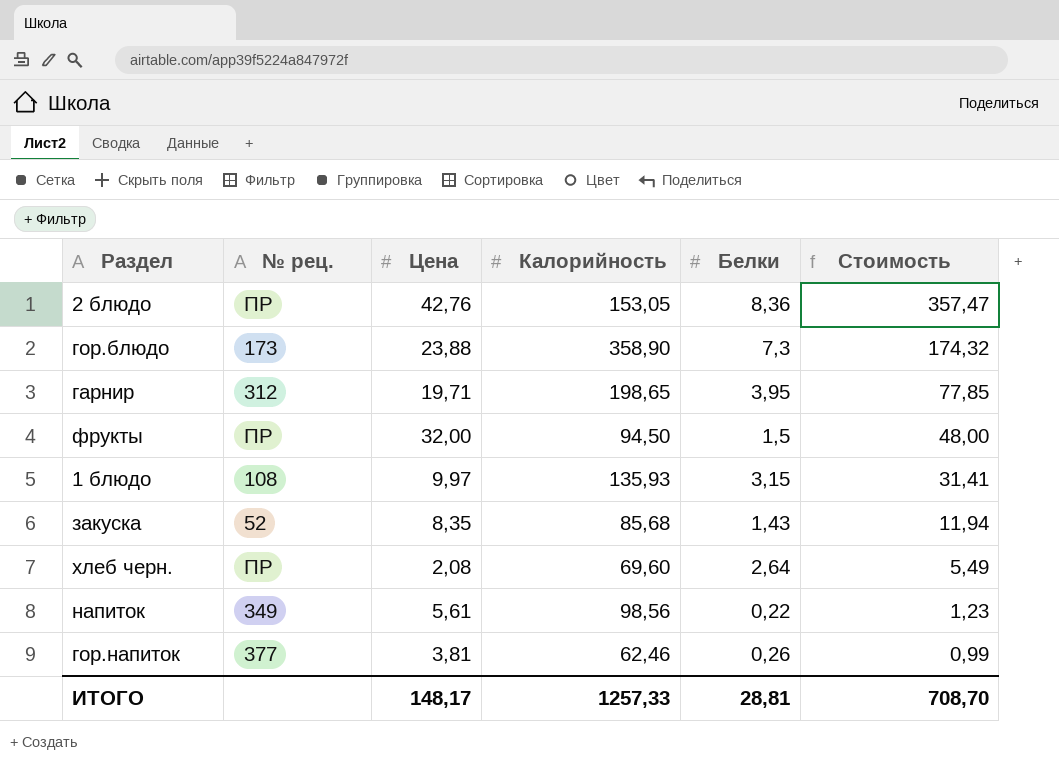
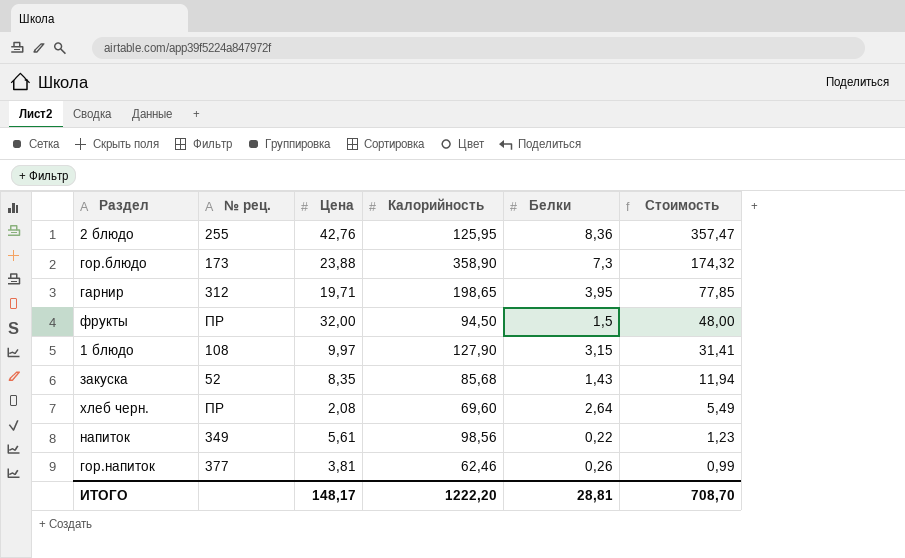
2 блюдо | № рец.: ПР -> 255
2 блюдо | Калорийность: 153,05 -> 125,95
1 блюдо | Калорийность: 135,93 -> 127,90
ИТОГО | Калорийность: 1257,33 -> 1222,20

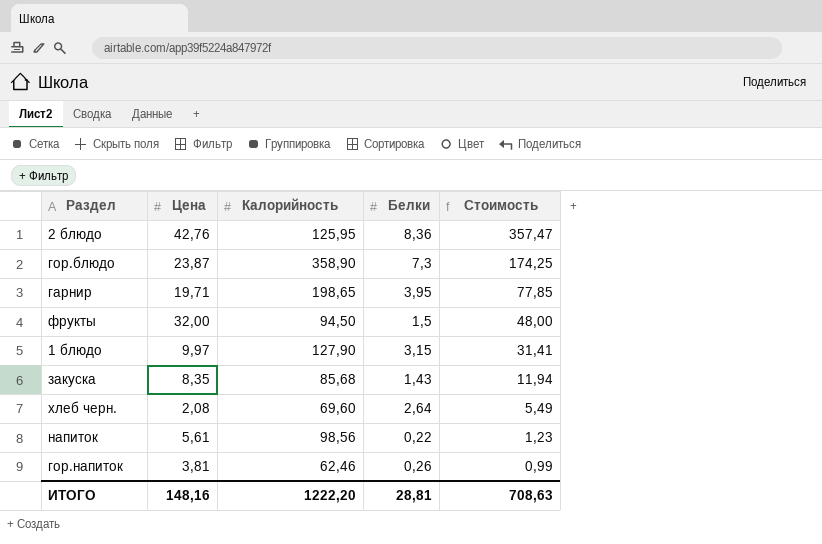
column № рец. | position: 2 -> none
гор.блюдо | Цена: 23,88 -> 23,87
гор.блюдо | Стоимость: 174,32 -> 174,25
ИТОГО | Цена: 148,17 -> 148,16
ИТОГО | Стоимость: 708,70 -> 708,63

